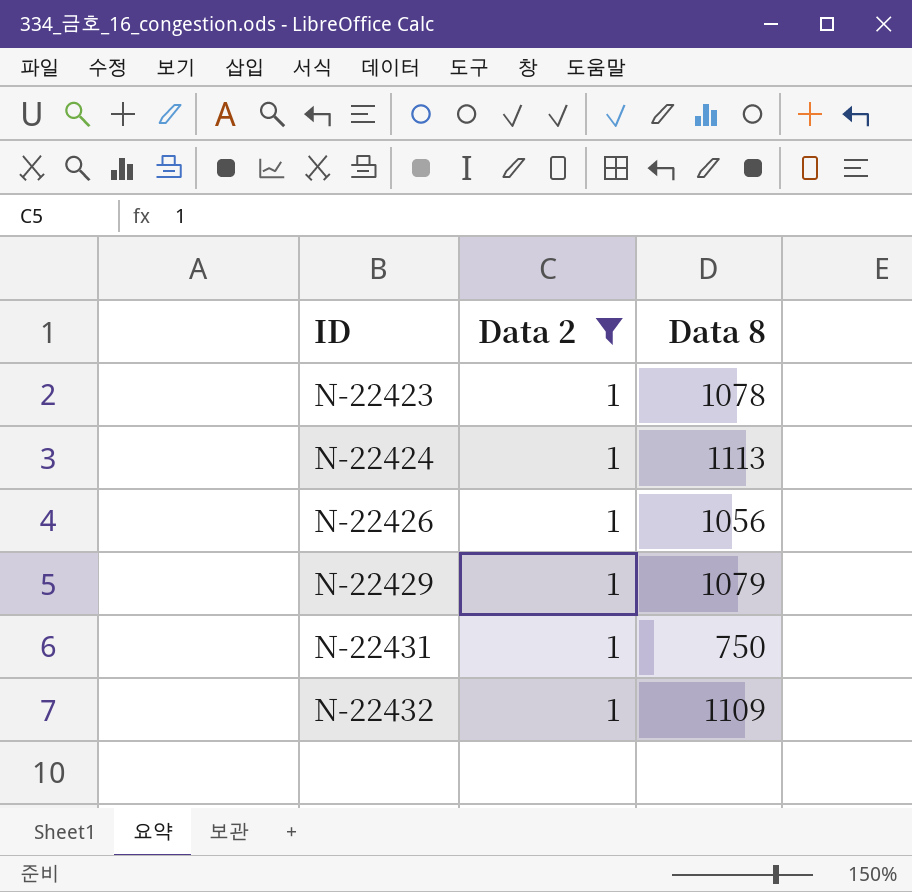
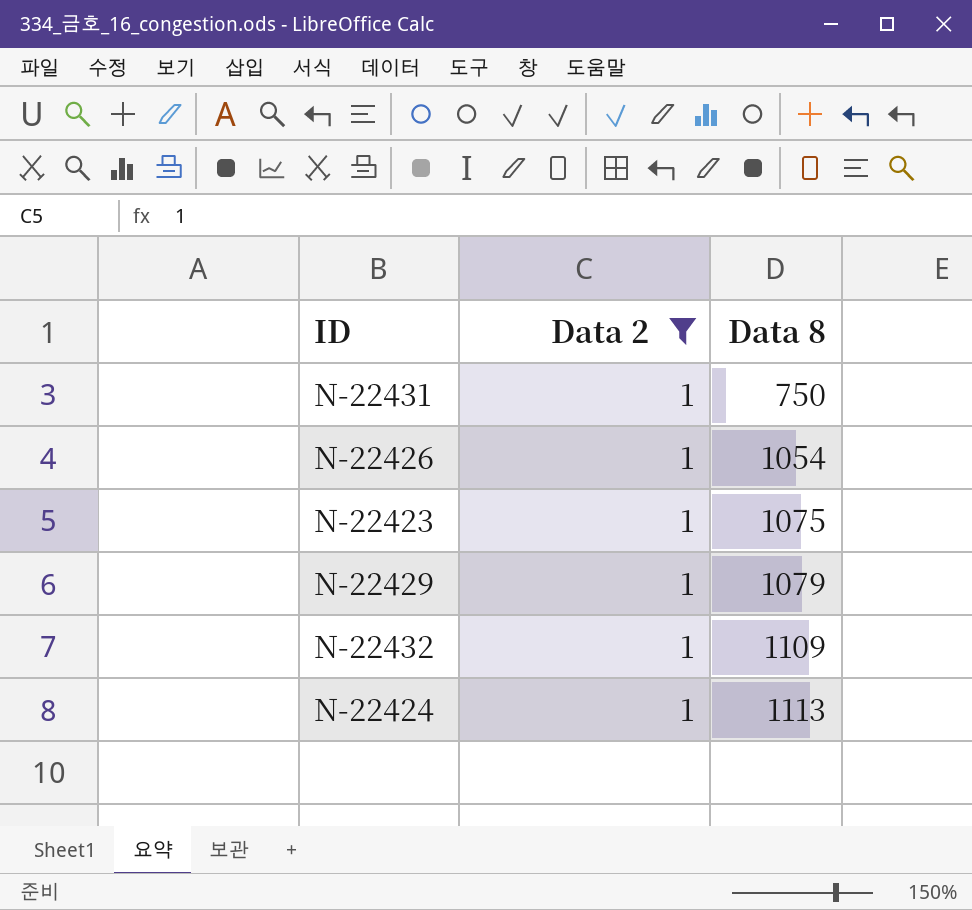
row order: ID ascending -> Data 8 ascending
N-22426 | Data 8: 1056 -> 1054
N-22423 | Data 8: 1078 -> 1075

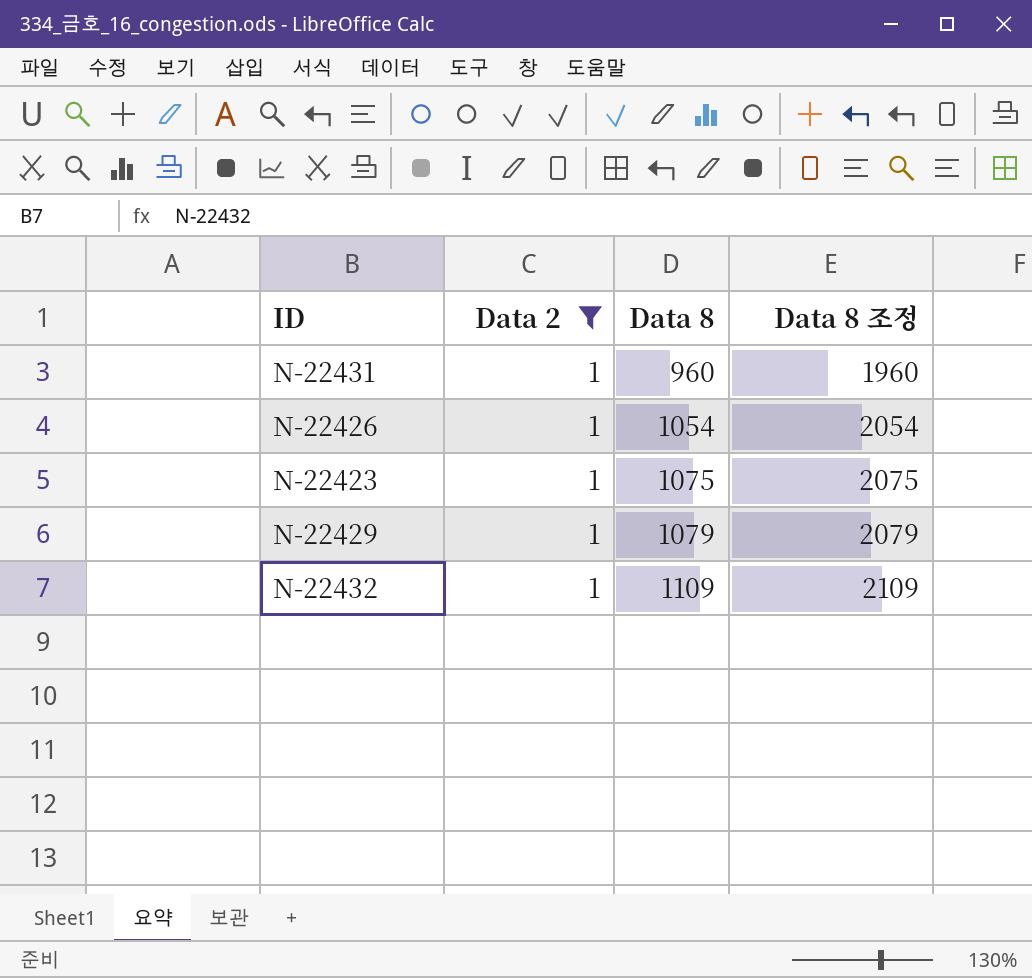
column Data 8 조정 | formula: none -> [Data 8] + 1000
row N-22424: 1 | 1113 -> none
N-22431 | Data 8: 750 -> 960

